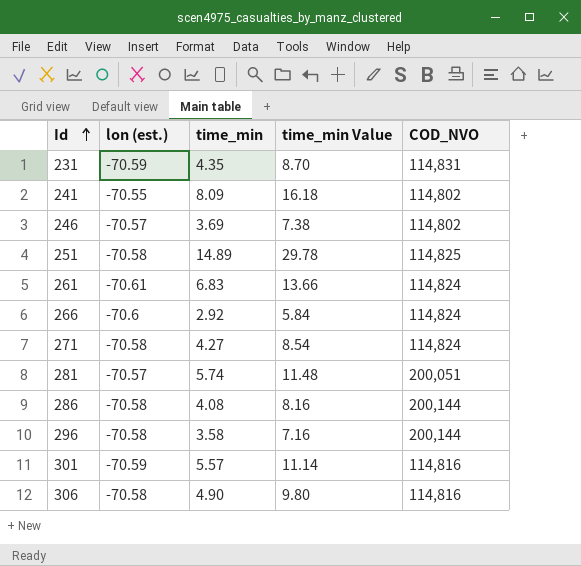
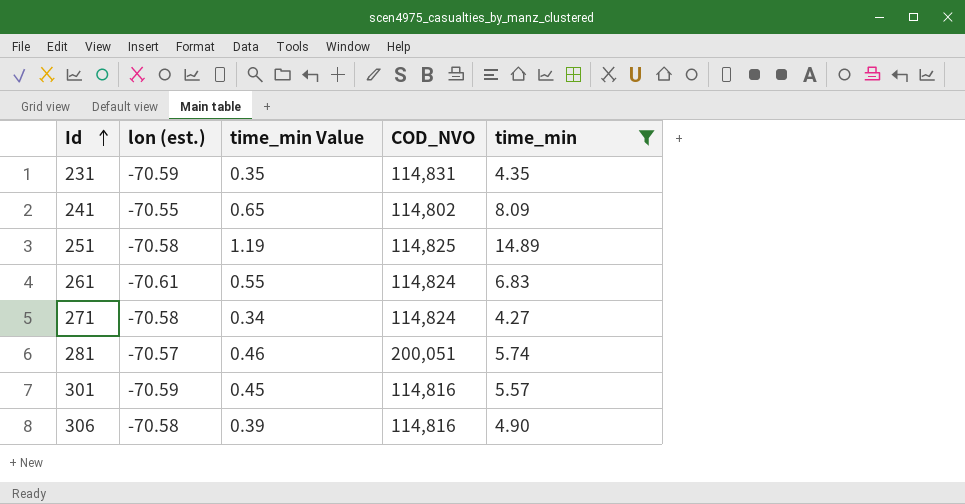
filter: none -> time_min >= 4.27
column time_min Value | formula: [time_min] * 2 -> [time_min] * 0.08
column time_min | position: 3 -> 5

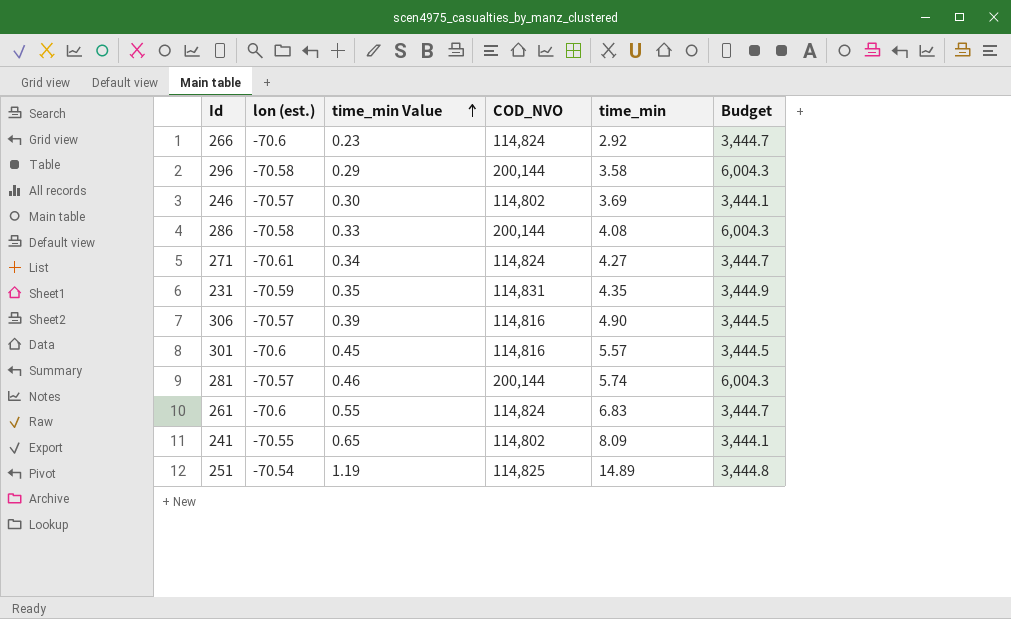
filter: time_min >= 4.27 -> none
row order: Id ascending -> time_min Value ascending
column Budget | formula: none -> [COD_NVO] * 0.03
271 | lon (est.): -70.58 -> -70.61
306 | lon (est.): -70.58 -> -70.57
301 | lon (est.): -70.59 -> -70.6
281 | COD_NVO: 200,051 -> 200,144
261 | lon (est.): -70.61 -> -70.6
251 | lon (est.): -70.58 -> -70.54

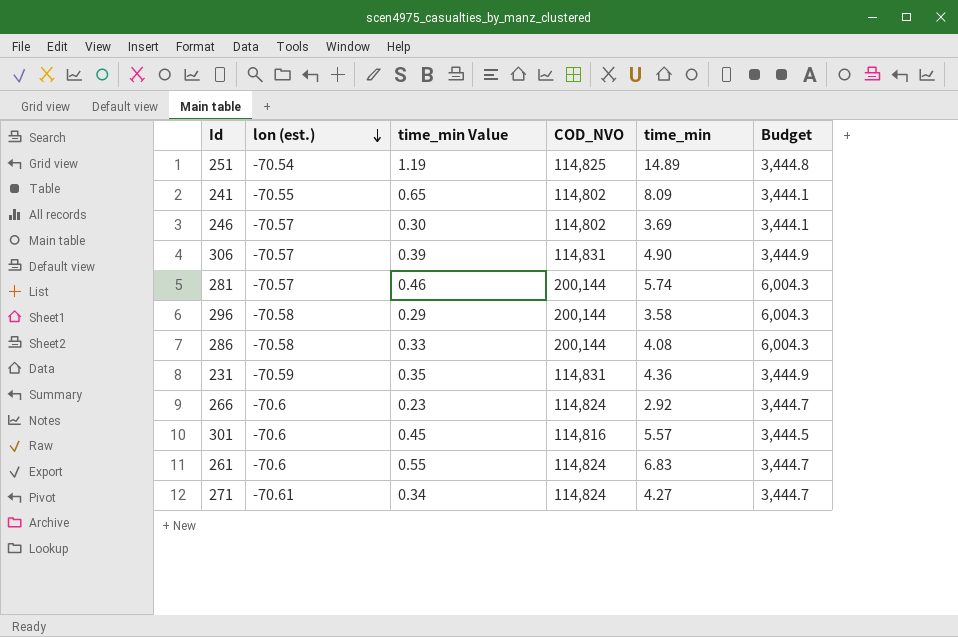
row order: time_min Value ascending -> lon (est.) descending
306 | COD_NVO: 114,816 -> 114,831
306 | Budget: 3,444.5 -> 3,444.9
231 | time_min: 4.35 -> 4.36

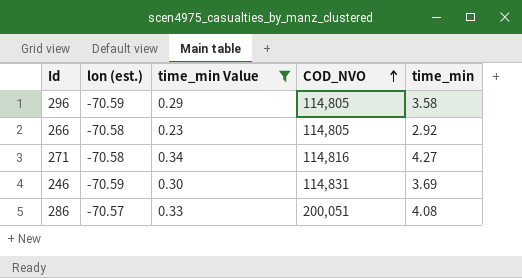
filter: none -> time_min Value <= 0.34
row order: lon (est.) descending -> COD_NVO ascending
column Budget | formula: [COD_NVO] * 0.03 -> none
296 | lon (est.): -70.58 -> -70.59
296 | COD_NVO: 200,144 -> 114,805
266 | lon (est.): -70.6 -> -70.58
266 | COD_NVO: 114,824 -> 114,805
271 | lon (est.): -70.61 -> -70.58
271 | COD_NVO: 114,824 -> 114,816
246 | lon (est.): -70.57 -> -70.59
246 | COD_NVO: 114,802 -> 114,831
286 | lon (est.): -70.58 -> -70.57
286 | COD_NVO: 200,144 -> 200,051

